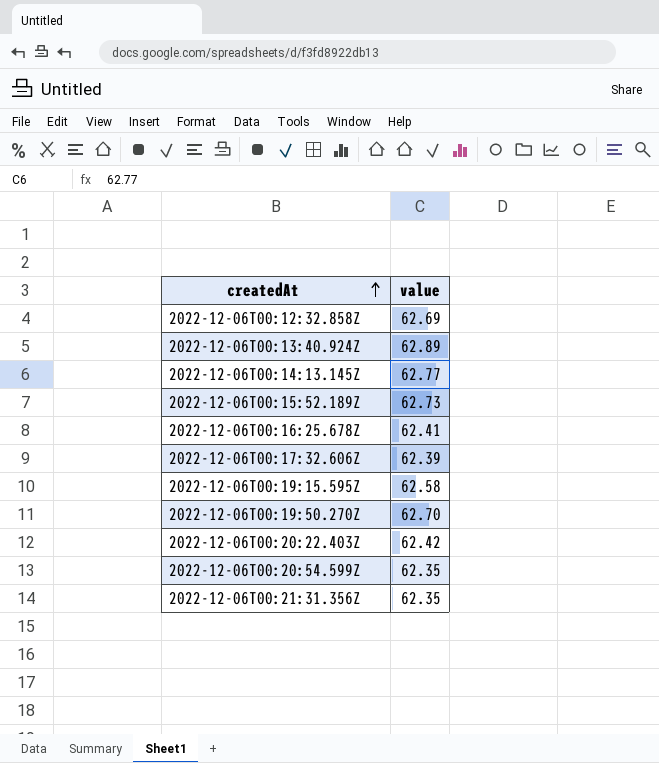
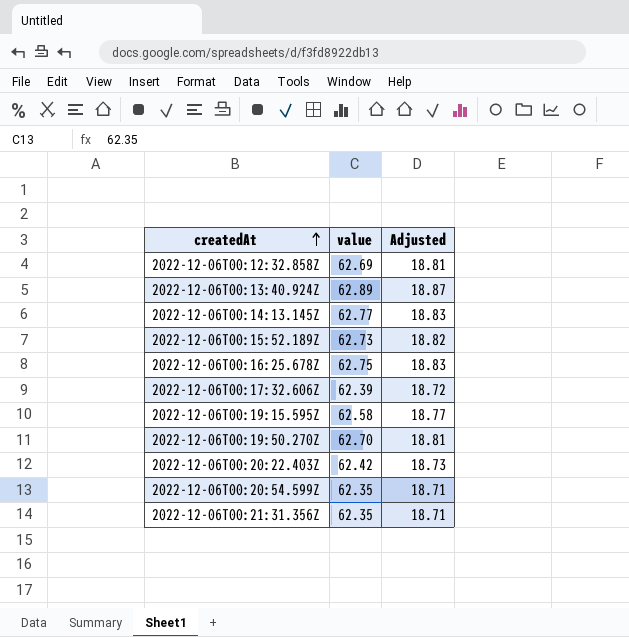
column Adjusted | formula: none -> [value] * 0.3
2022-12-06T00:16:25.678Z | value: 62.41 -> 62.75

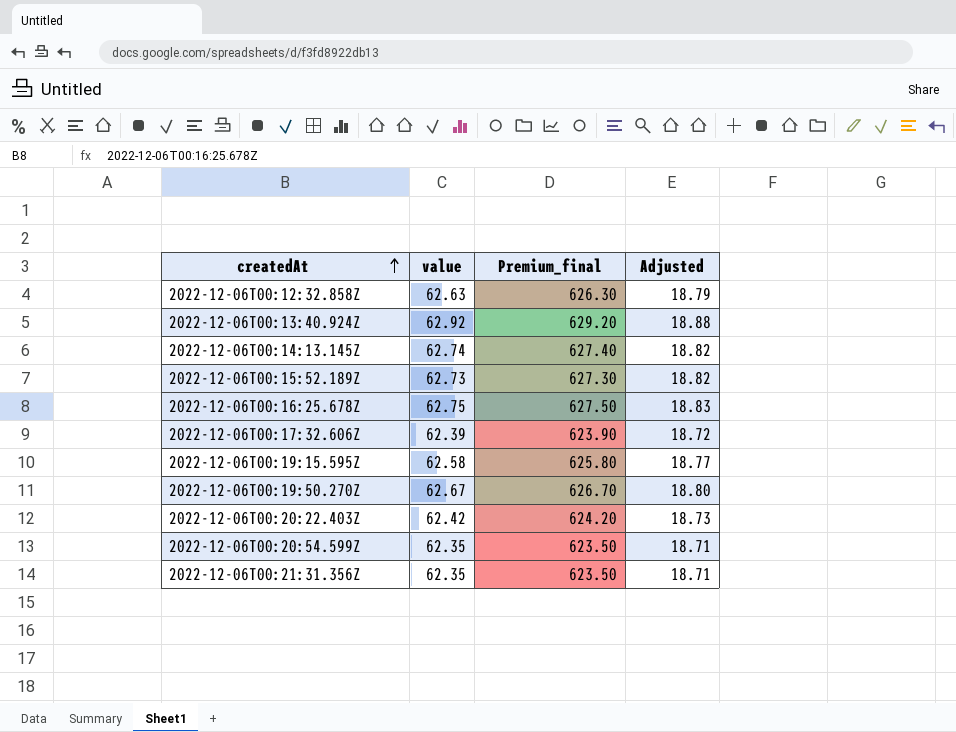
column Premium_final | formula: none -> [value] * 10
2022-12-06T00:12:32.858Z | value: 62.69 -> 62.63
2022-12-06T00:12:32.858Z | Adjusted: 18.81 -> 18.79
2022-12-06T00:13:40.924Z | value: 62.89 -> 62.92
2022-12-06T00:13:40.924Z | Adjusted: 18.87 -> 18.88
2022-12-06T00:14:13.145Z | value: 62.77 -> 62.74
2022-12-06T00:14:13.145Z | Adjusted: 18.83 -> 18.82
2022-12-06T00:19:50.270Z | value: 62.70 -> 62.67
2022-12-06T00:19:50.270Z | Adjusted: 18.81 -> 18.80

